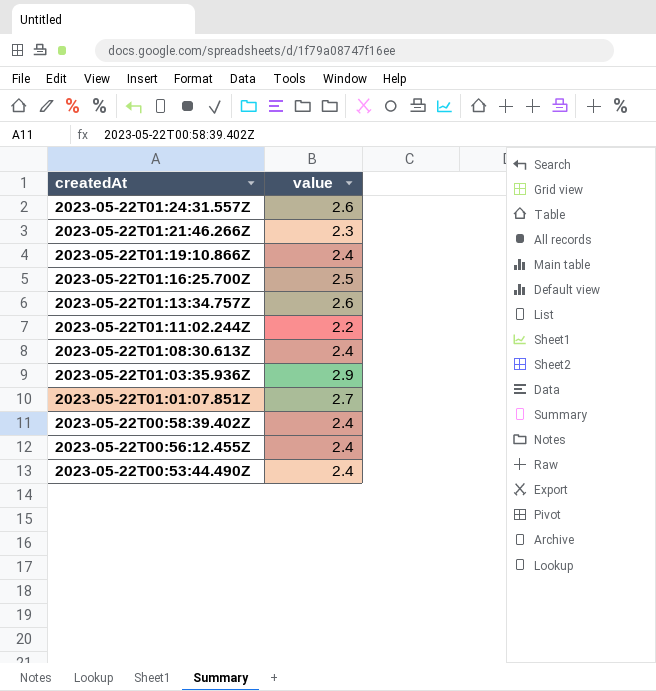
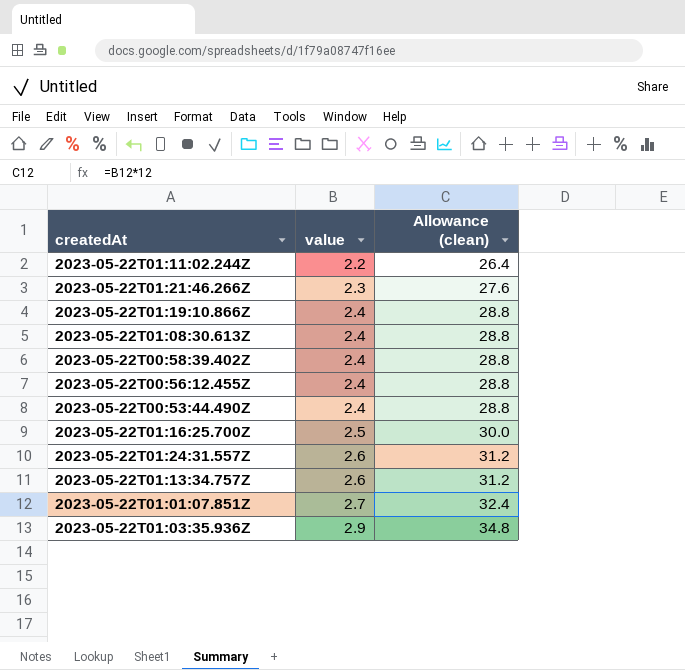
row order: createdAt descending -> value ascending
column Allowance (clean) | formula: none -> [value] * 12

